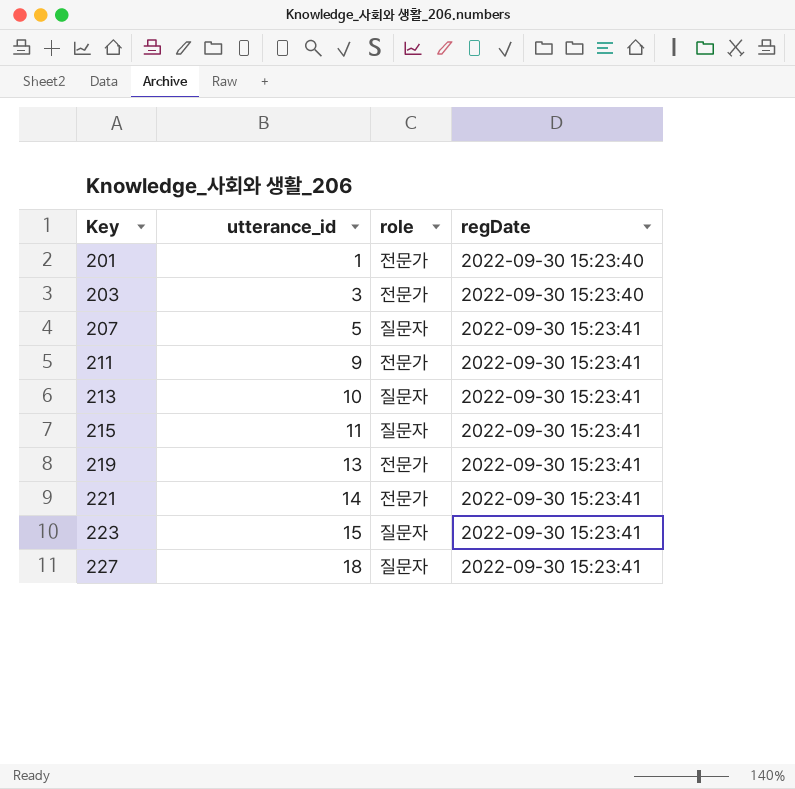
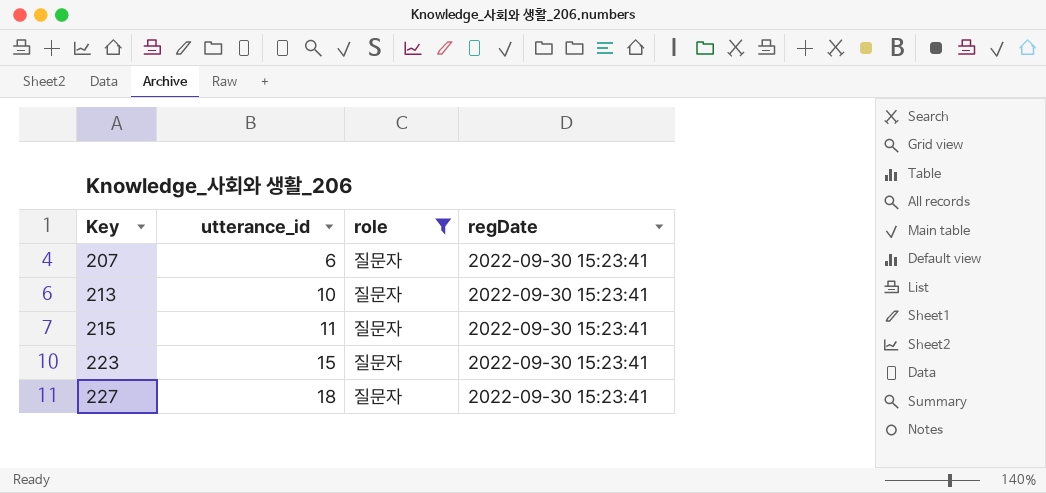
filter: none -> role = 질문자
207 | utterance_id: 5 -> 6

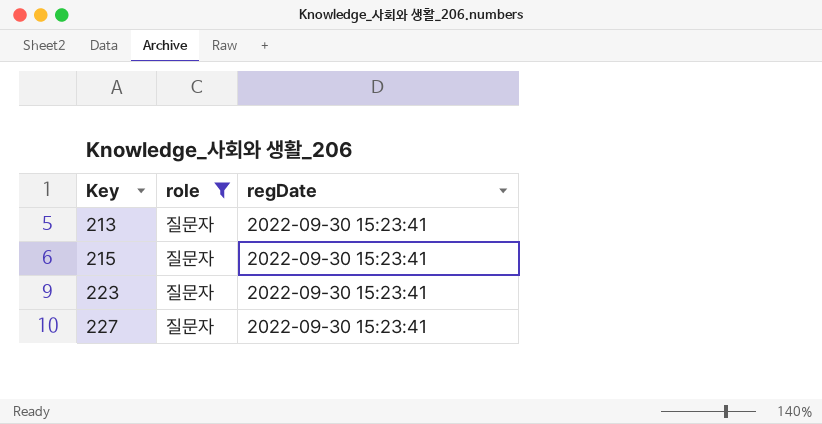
column utterance_id | position: 2 -> none
row 207: 6 | 질문자 | 2022-09-30 15:23:41 -> none

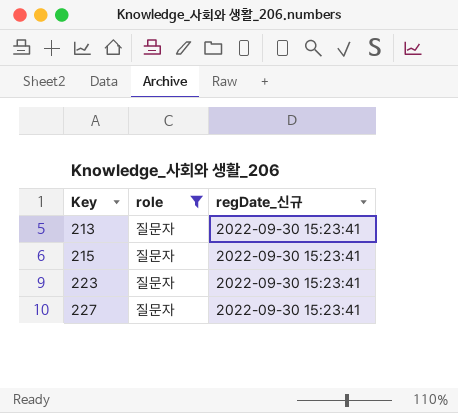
column name: regDate -> regDate_신규

